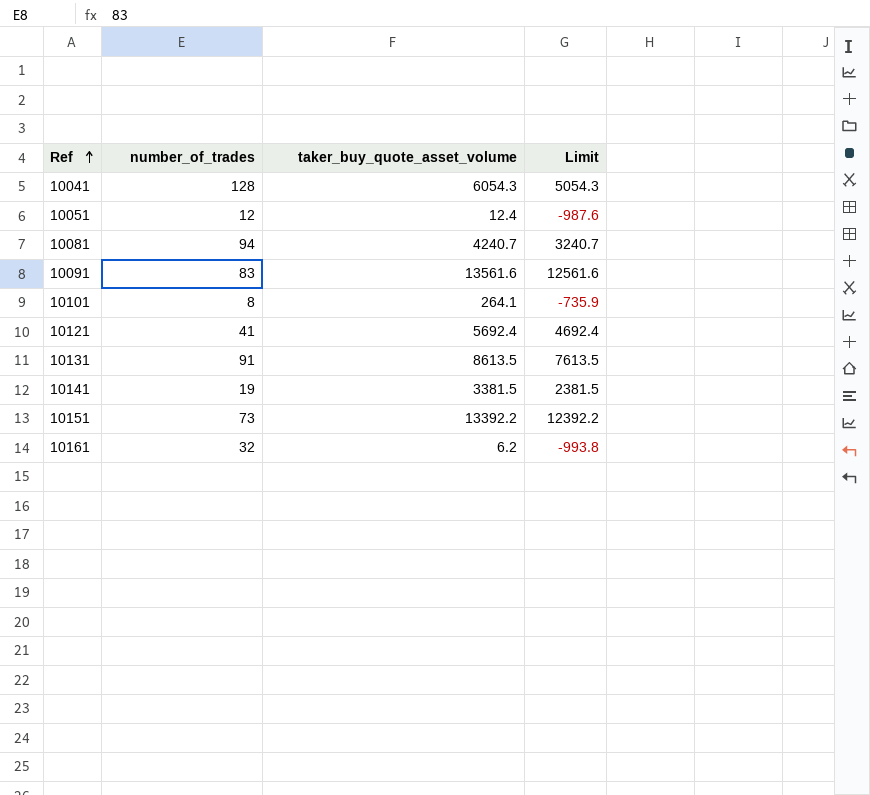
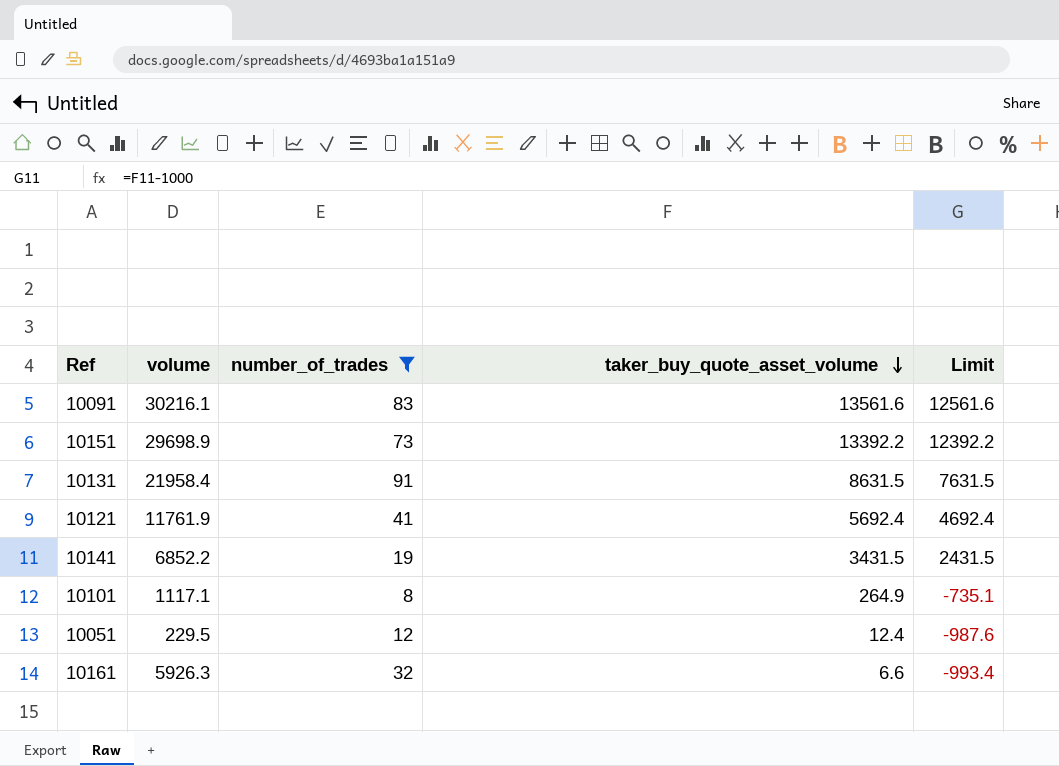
filter: none -> number_of_trades <= 91
row order: Ref ascending -> taker_buy_quote_asset_volume descending
column volume | position: none -> 2
10131 | taker_buy_quote_asset_volume: 8613.5 -> 8631.5
10131 | Limit: 7613.5 -> 7631.5
10141 | taker_buy_quote_asset_volume: 3381.5 -> 3431.5
10141 | Limit: 2381.5 -> 2431.5
10101 | taker_buy_quote_asset_volume: 264.1 -> 264.9
10101 | Limit: -735.9 -> -735.1
10161 | taker_buy_quote_asset_volume: 6.2 -> 6.6
10161 | Limit: -993.8 -> -993.4

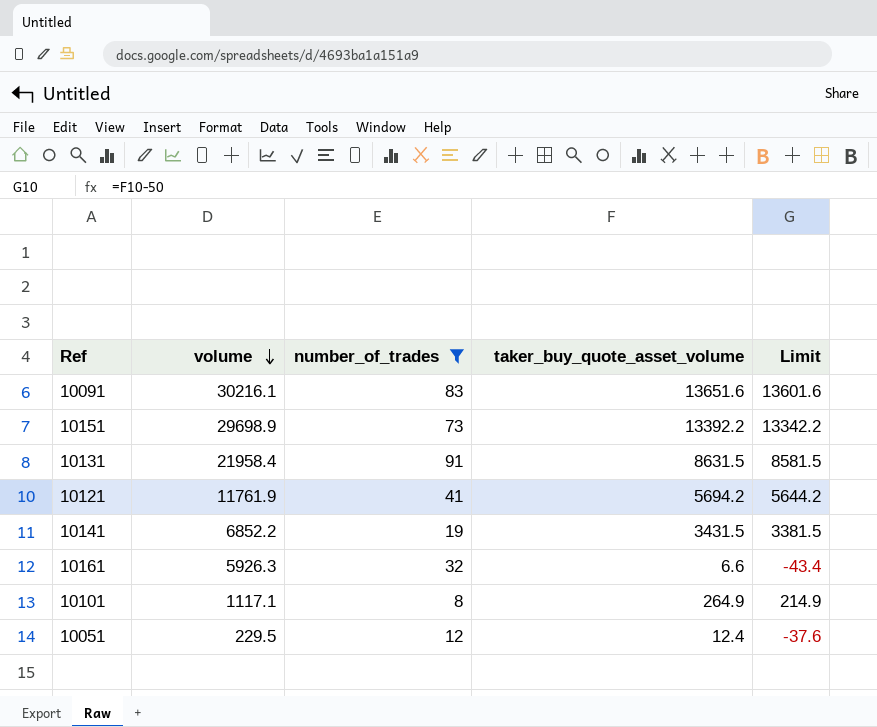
row order: taker_buy_quote_asset_volume descending -> volume descending
column Limit | formula: [taker_buy_quote_asset_volume] - 1000 -> [taker_buy_quote_asset_volume] - 50
10091 | taker_buy_quote_asset_volume: 13561.6 -> 13651.6
10121 | taker_buy_quote_asset_volume: 5692.4 -> 5694.2

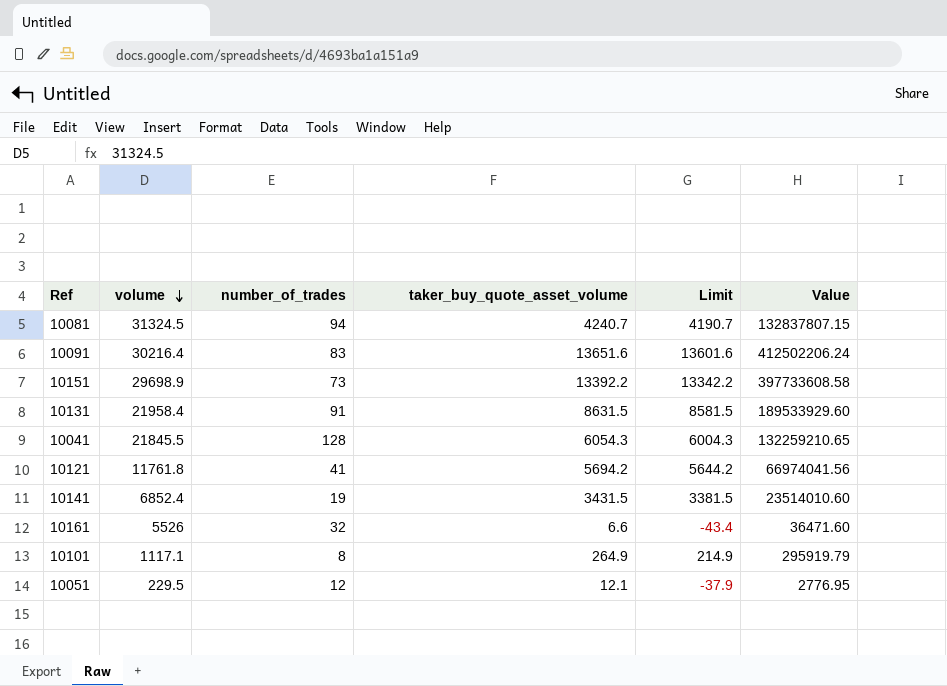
filter: number_of_trades <= 91 -> none
column Value | formula: none -> [volume] * [taker_buy_quote_asset_volume]
10091 | volume: 30216.1 -> 30216.4
10121 | volume: 11761.9 -> 11761.8
10141 | volume: 6852.2 -> 6852.4
10161 | volume: 5926.3 -> 5526
10051 | taker_buy_quote_asset_volume: 12.4 -> 12.1
10051 | Limit: -37.6 -> -37.9

